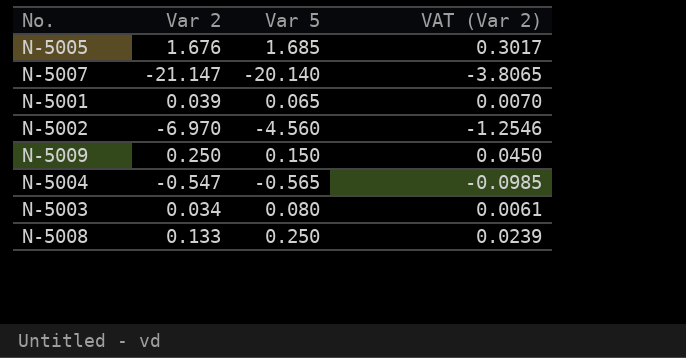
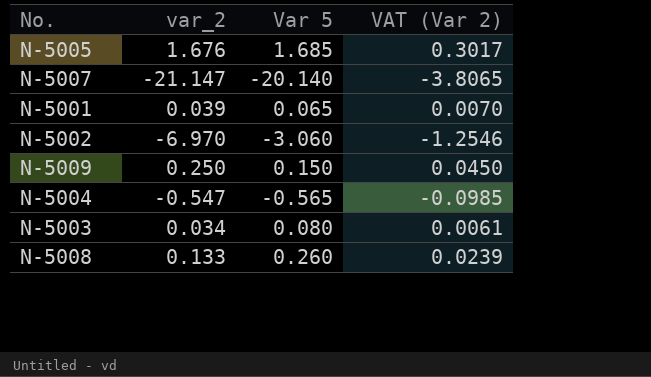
column name: Var 2 -> var_2
N-5002 | Var 5: -4.560 -> -3.060
N-5008 | Var 5: 0.250 -> 0.260

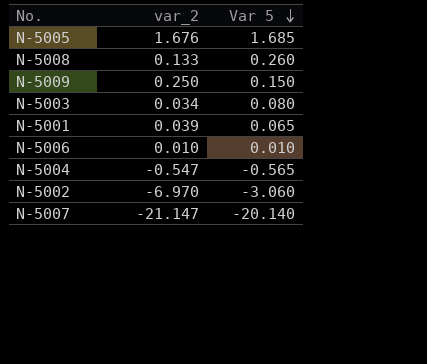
row order: none -> Var 5 descending
column VAT (Var 2) | formula: [var_2] * 0.18 -> none
row N-5006: none -> 0.010 | 0.010

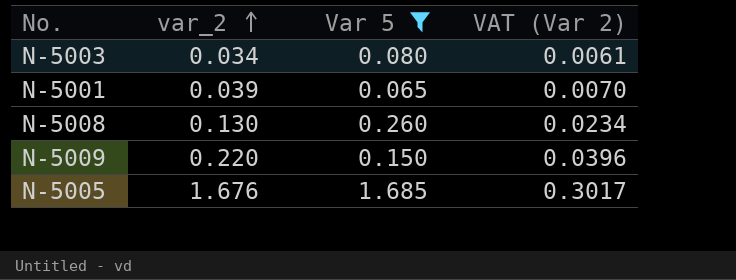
filter: none -> Var 5 >= 0.065
row order: Var 5 descending -> var_2 ascending
column VAT (Var 2) | formula: none -> [var_2] * 0.18
N-5008 | var_2: 0.133 -> 0.130
N-5009 | var_2: 0.250 -> 0.220

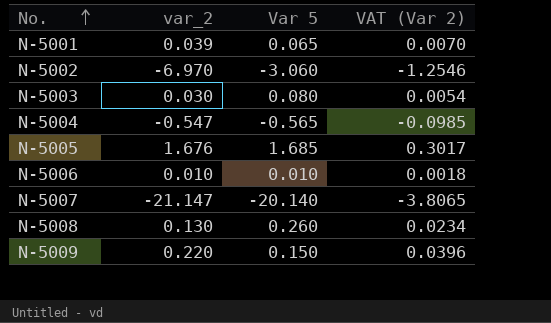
filter: Var 5 >= 0.065 -> none
row order: var_2 ascending -> No. ascending
N-5003 | var_2: 0.034 -> 0.030
N-5003 | VAT (Var 2): 0.0061 -> 0.0054

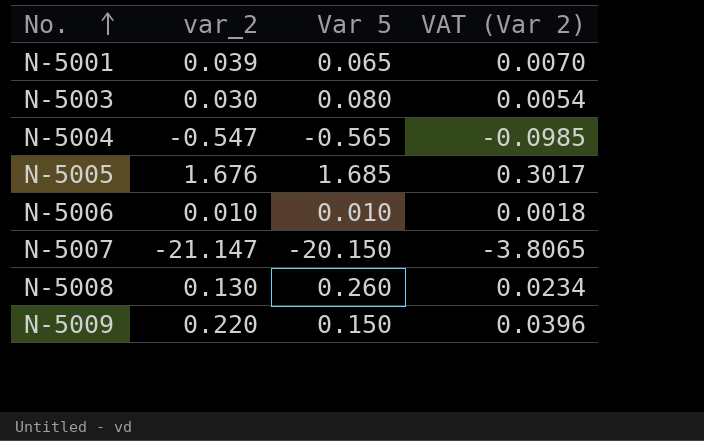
row N-5002: -6.970 | -3.060 | -1.2546 -> none
N-5007 | Var 5: -20.140 -> -20.150

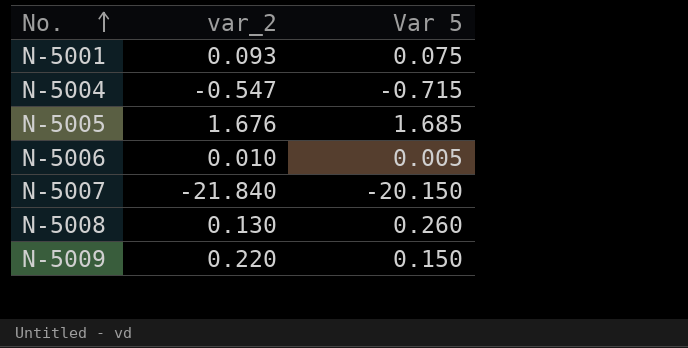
column VAT (Var 2) | formula: [var_2] * 0.18 -> none
row N-5003: 0.030 | 0.080 | 0.0054 -> none
N-5001 | var_2: 0.039 -> 0.093
N-5001 | Var 5: 0.065 -> 0.075
N-5004 | Var 5: -0.565 -> -0.715
N-5006 | Var 5: 0.010 -> 0.005
N-5007 | var_2: -21.147 -> -21.840

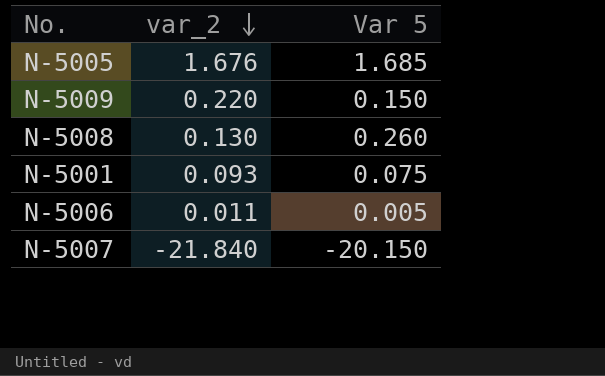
row order: No. ascending -> var_2 descending
row N-5004: -0.547 | -0.715 -> none
N-5006 | var_2: 0.010 -> 0.011

